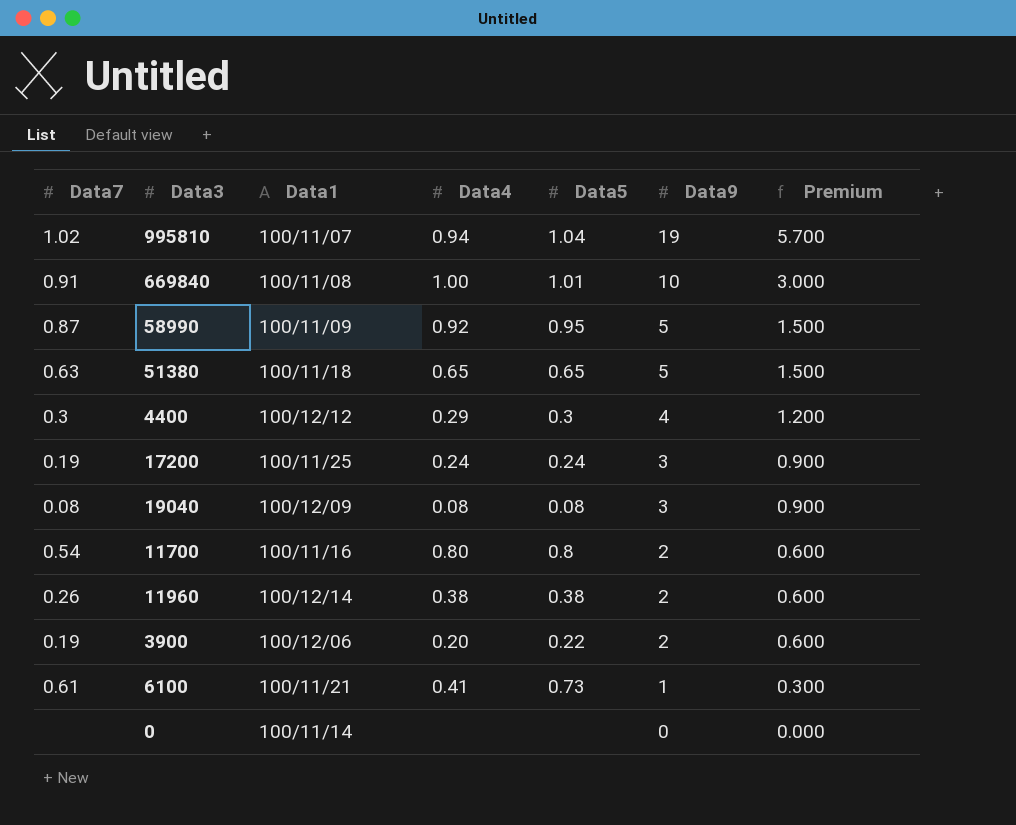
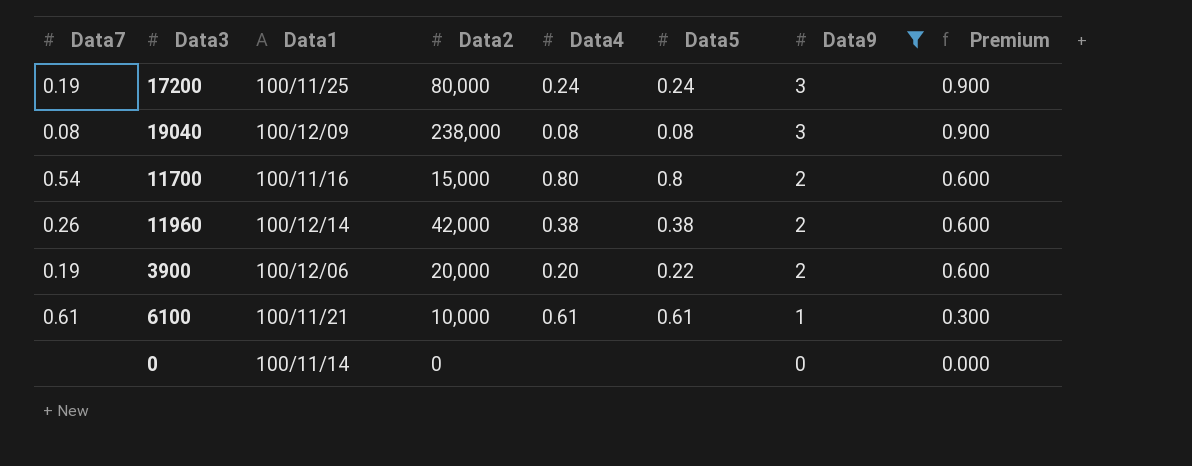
filter: none -> Data9 <= 3
column Data2 | position: none -> 4
6100 | Data4: 0.41 -> 0.61
6100 | Data5: 0.73 -> 0.61

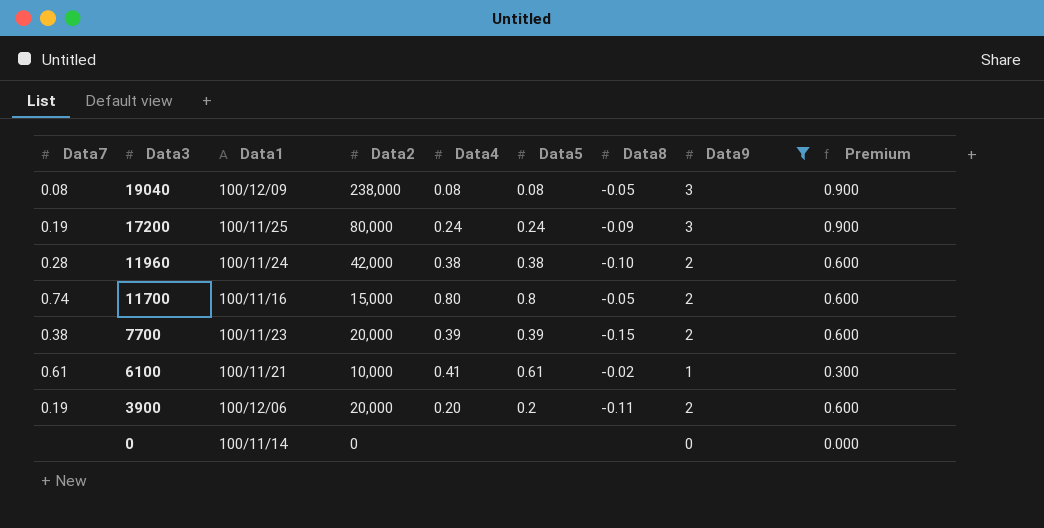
row order: Data9 descending -> Data3 descending
column Data8 | position: none -> 7
11960 | Data7: 0.26 -> 0.28
11960 | Data1: 100/12/14 -> 100/11/24
11700 | Data7: 0.54 -> 0.74
row 7700: none -> 0.38 | 100/11/23 | 20,000 | 0.39 | 0.39 | -0.15 | 2 | 0.600
6100 | Data4: 0.61 -> 0.41
3900 | Data5: 0.22 -> 0.2

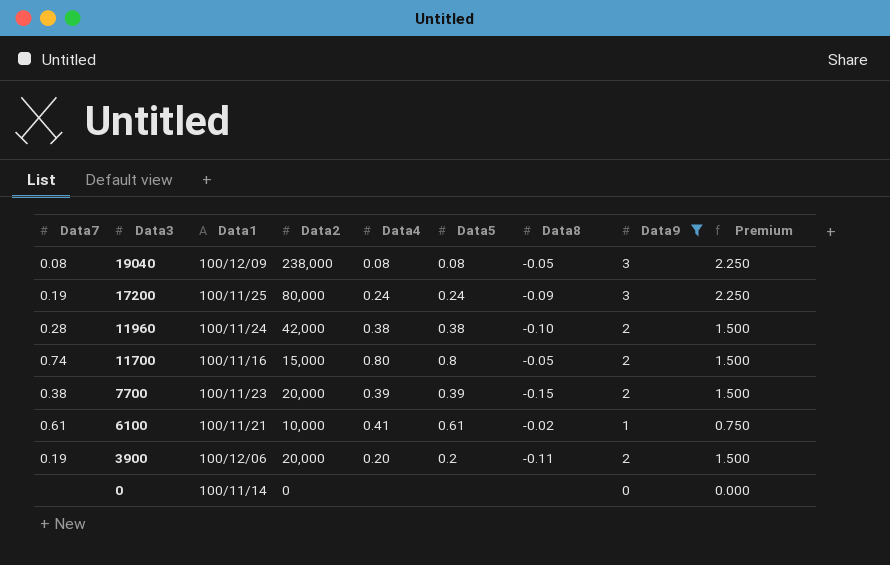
column Premium | formula: [Data9] * 0.3 -> [Data9] * 0.75

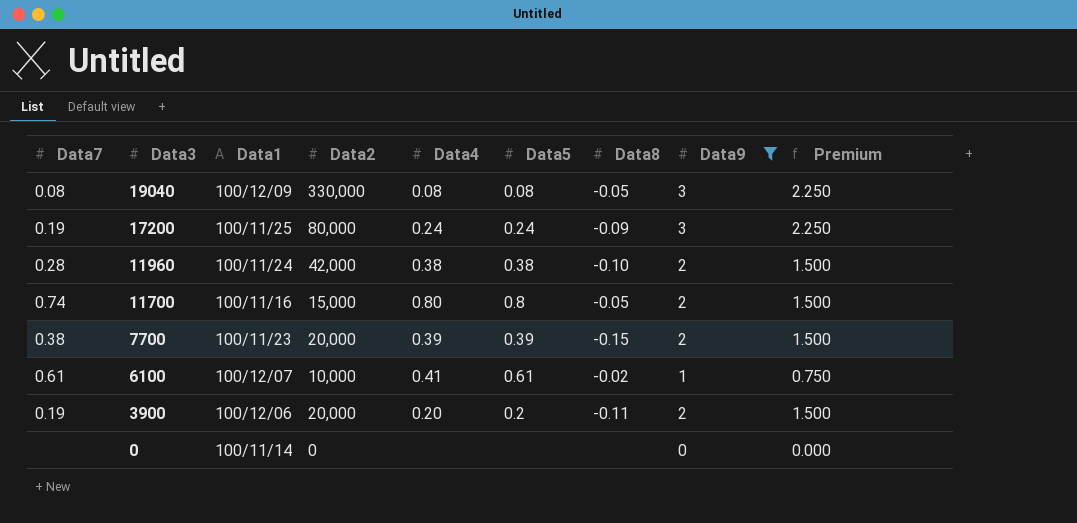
19040 | Data2: 238,000 -> 330,000
6100 | Data1: 100/11/21 -> 100/12/07

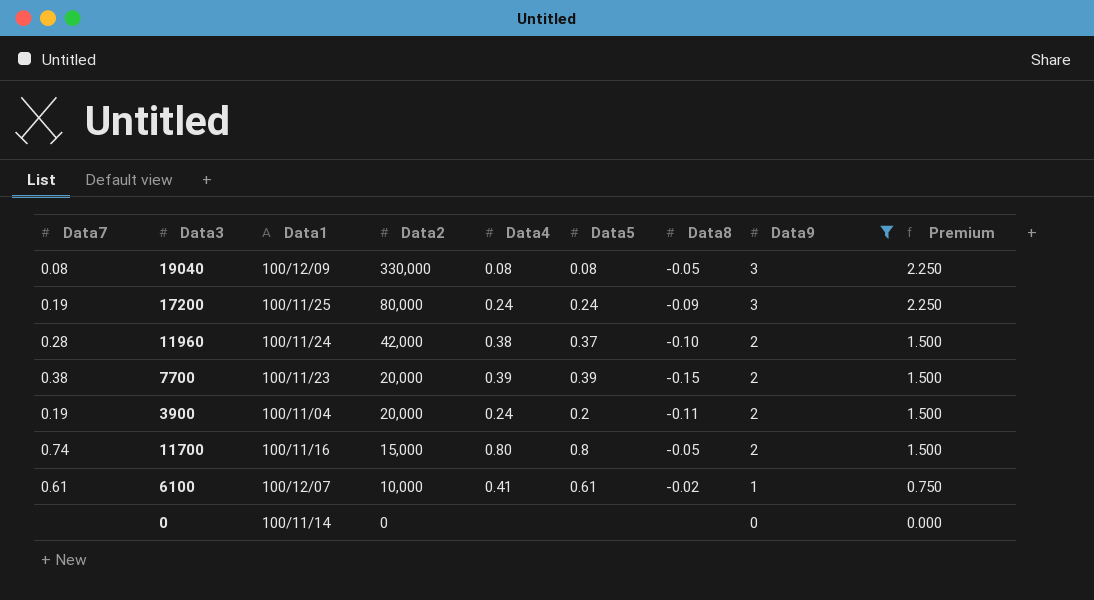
row order: Data3 descending -> Data2 descending
11960 | Data5: 0.38 -> 0.37
3900 | Data1: 100/12/06 -> 100/11/04
3900 | Data4: 0.20 -> 0.24

